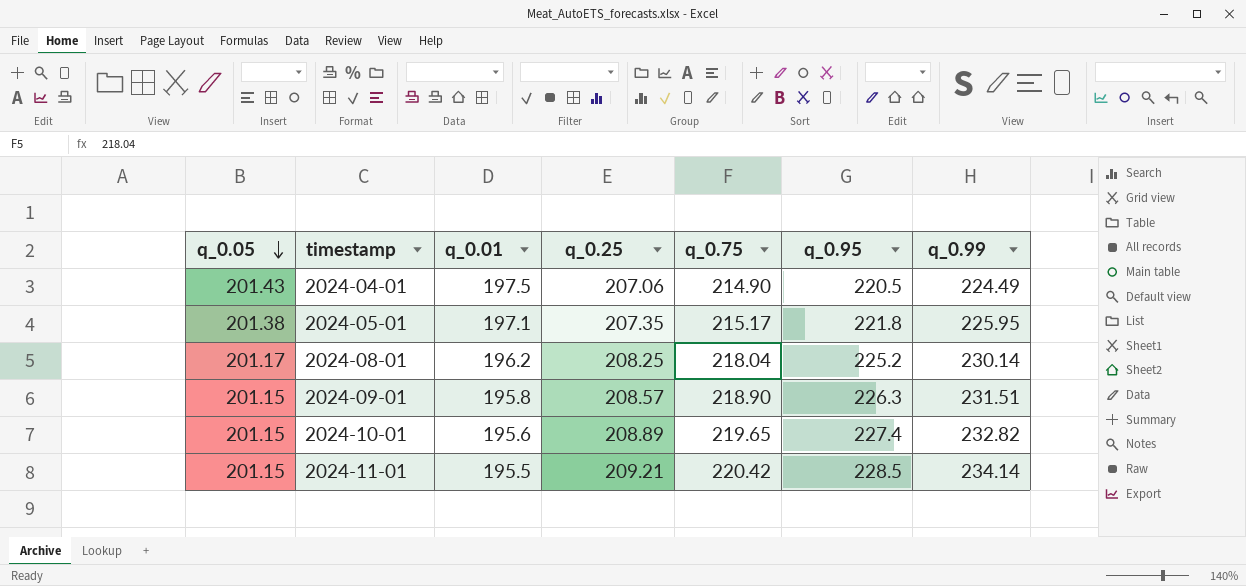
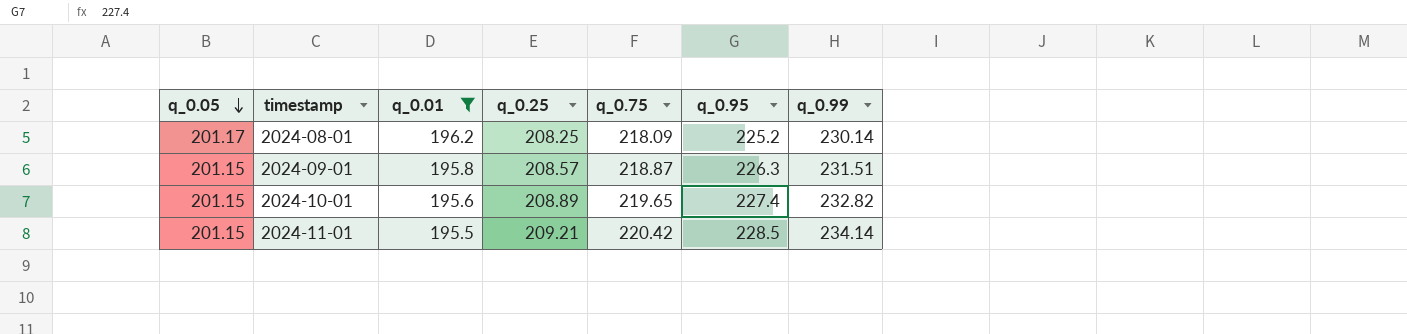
filter: none -> q_0.01 <= 196.2
2024-08-01 | q_0.75: 218.04 -> 218.09
2024-09-01 | q_0.75: 218.90 -> 218.87

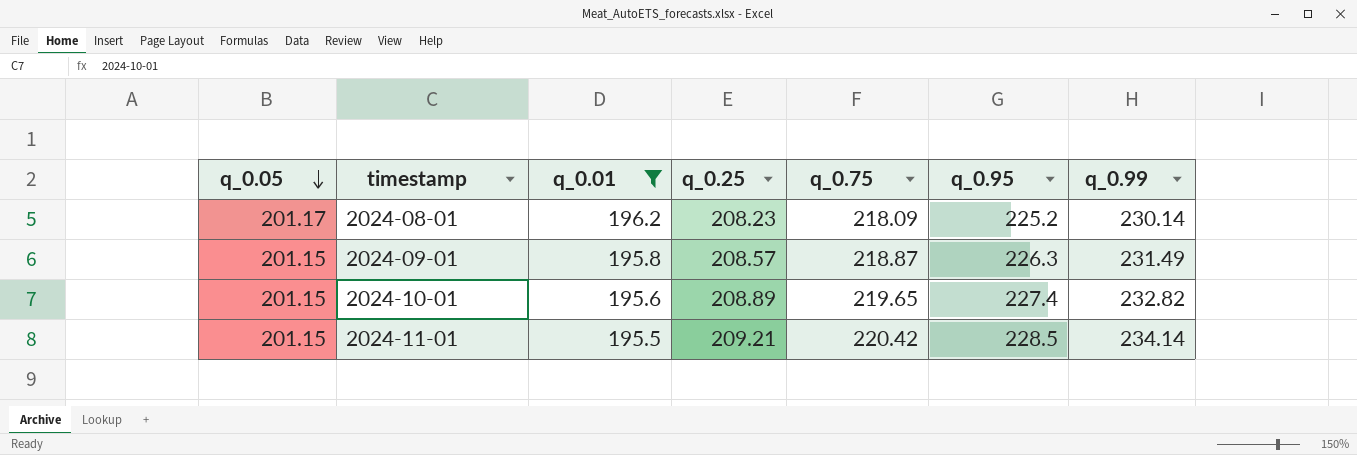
2024-08-01 | q_0.25: 208.25 -> 208.23
2024-09-01 | q_0.99: 231.51 -> 231.49

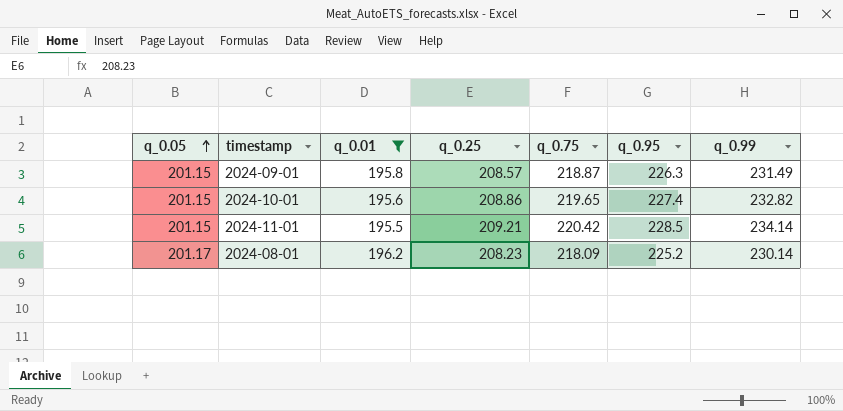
row order: q_0.05 descending -> q_0.05 ascending
2024-10-01 | q_0.25: 208.89 -> 208.86

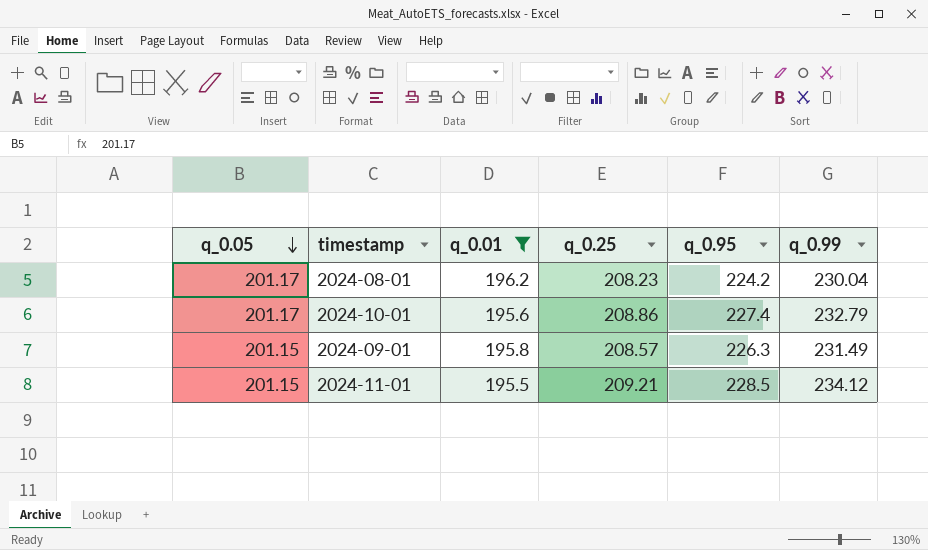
row order: q_0.05 ascending -> q_0.05 descending
column q_0.75 | position: 5 -> none
2024-08-01 | q_0.95: 225.2 -> 224.2
2024-08-01 | q_0.99: 230.14 -> 230.04
2024-10-01 | q_0.05: 201.15 -> 201.17
2024-10-01 | q_0.99: 232.82 -> 232.79
2024-11-01 | q_0.99: 234.14 -> 234.12

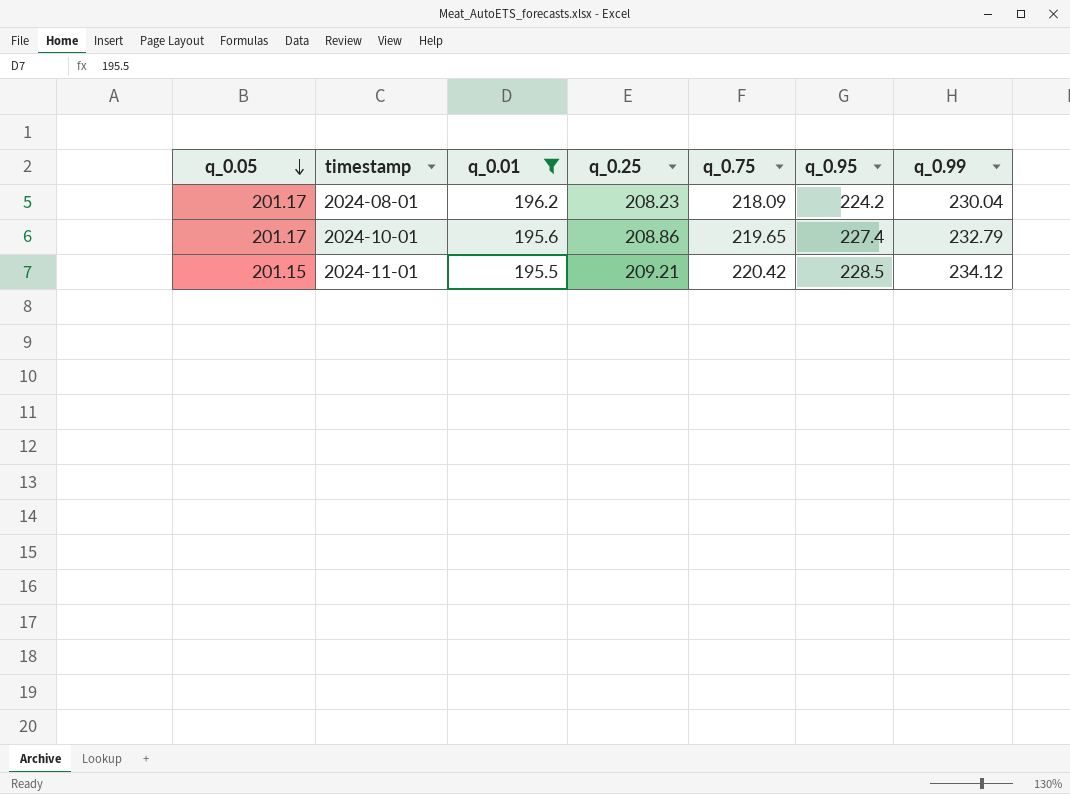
column q_0.75 | position: none -> 5
row 2024-09-01: 201.15 | 195.8 | 208.57 | 226.3 | 231.49 -> none

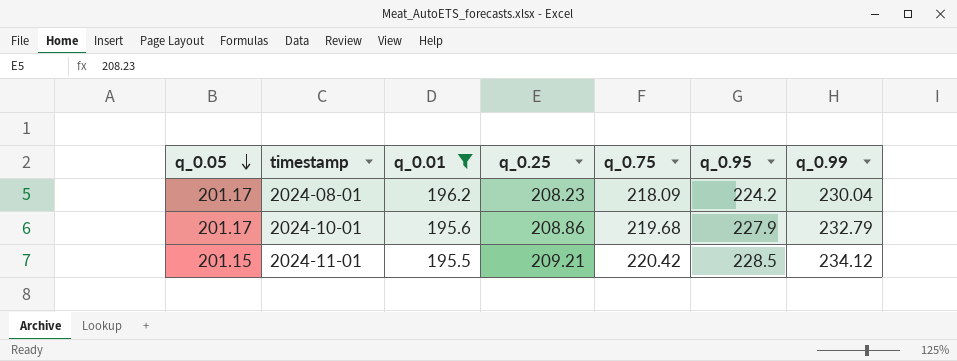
2024-10-01 | q_0.75: 219.65 -> 219.68
2024-10-01 | q_0.95: 227.4 -> 227.9

